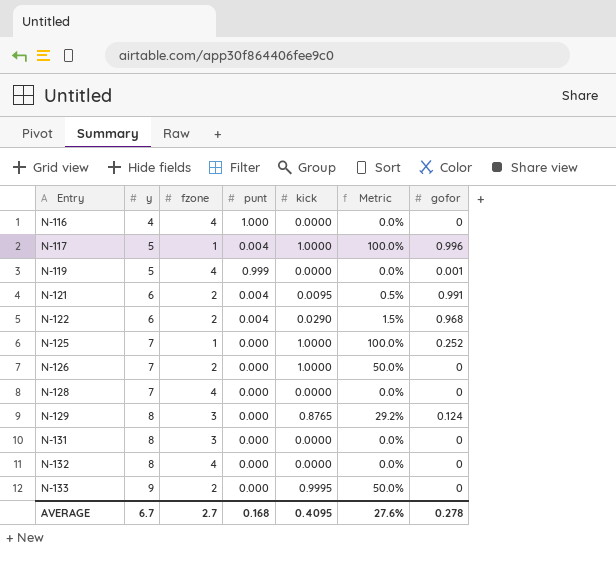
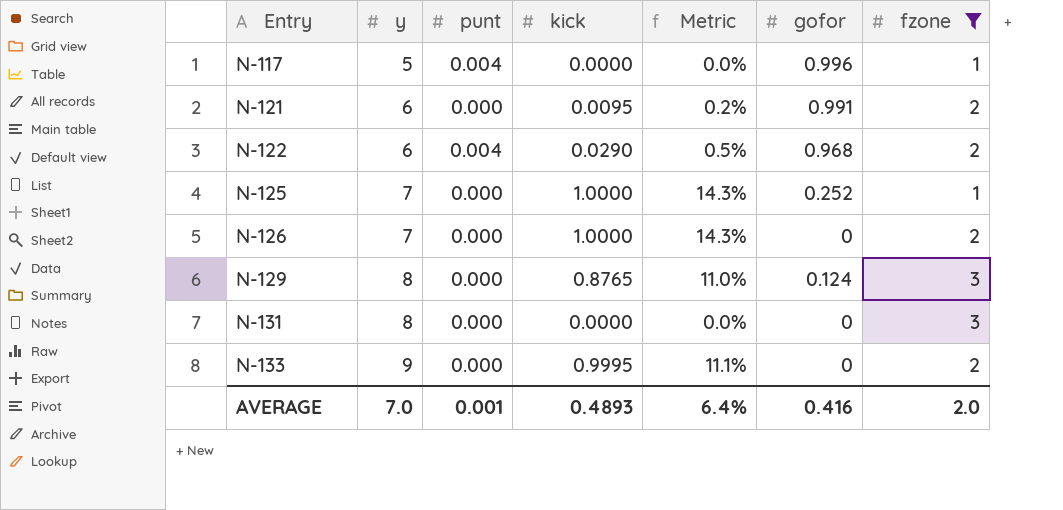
filter: none -> fzone != 4
column Metric | formula: [kick] / [fzone] -> [kick] / [y]
column fzone | position: 3 -> 7
N-117 | kick: 1.0000 -> 0.0000
N-121 | punt: 0.004 -> 0.000
AVERAGE | y: 6.7 -> 7.0
AVERAGE | punt: 0.168 -> 0.001
AVERAGE | kick: 0.4095 -> 0.4893
AVERAGE | Metric: 27.6% -> 6.4%
AVERAGE | gofor: 0.278 -> 0.416
AVERAGE | fzone: 2.7 -> 2.0

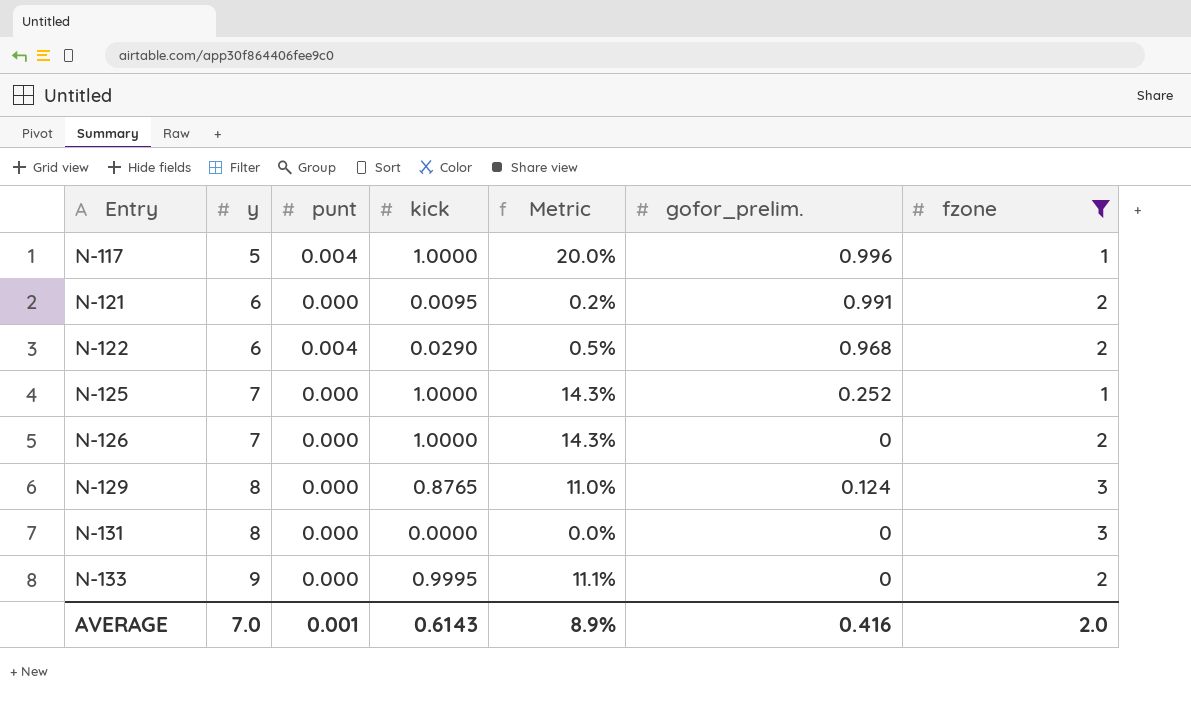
column name: gofor -> gofor_prelim.
N-117 | kick: 0.0000 -> 1.0000
N-117 | Metric: 0.0% -> 20.0%
AVERAGE | kick: 0.4893 -> 0.6143
AVERAGE | Metric: 6.4% -> 8.9%

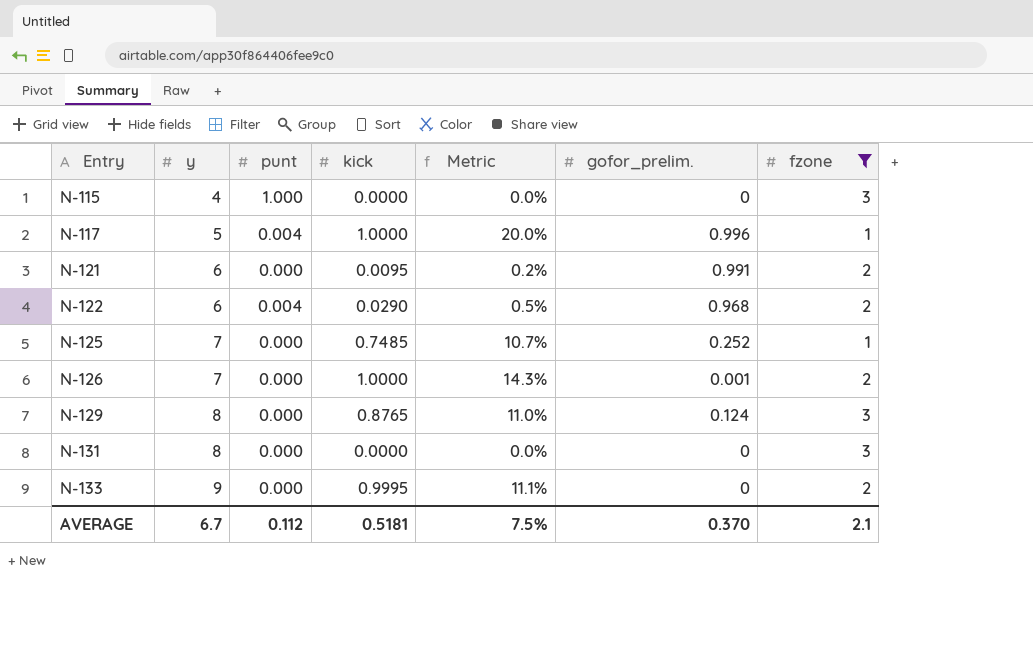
row N-115: none -> 4 | 1.000 | 0.0000 | 0.0% | 0 | 3
N-125 | kick: 1.0000 -> 0.7485
N-125 | Metric: 14.3% -> 10.7%
N-126 | gofor_prelim.: 0 -> 0.001
AVERAGE | y: 7.0 -> 6.7
AVERAGE | punt: 0.001 -> 0.112
AVERAGE | kick: 0.6143 -> 0.5181
AVERAGE | Metric: 8.9% -> 7.5%
AVERAGE | gofor_prelim.: 0.416 -> 0.370
AVERAGE | fzone: 2.0 -> 2.1

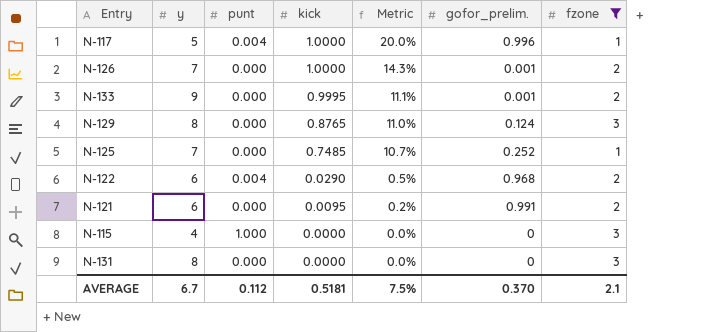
row order: Entry ascending -> kick descending
N-133 | gofor_prelim.: 0 -> 0.001

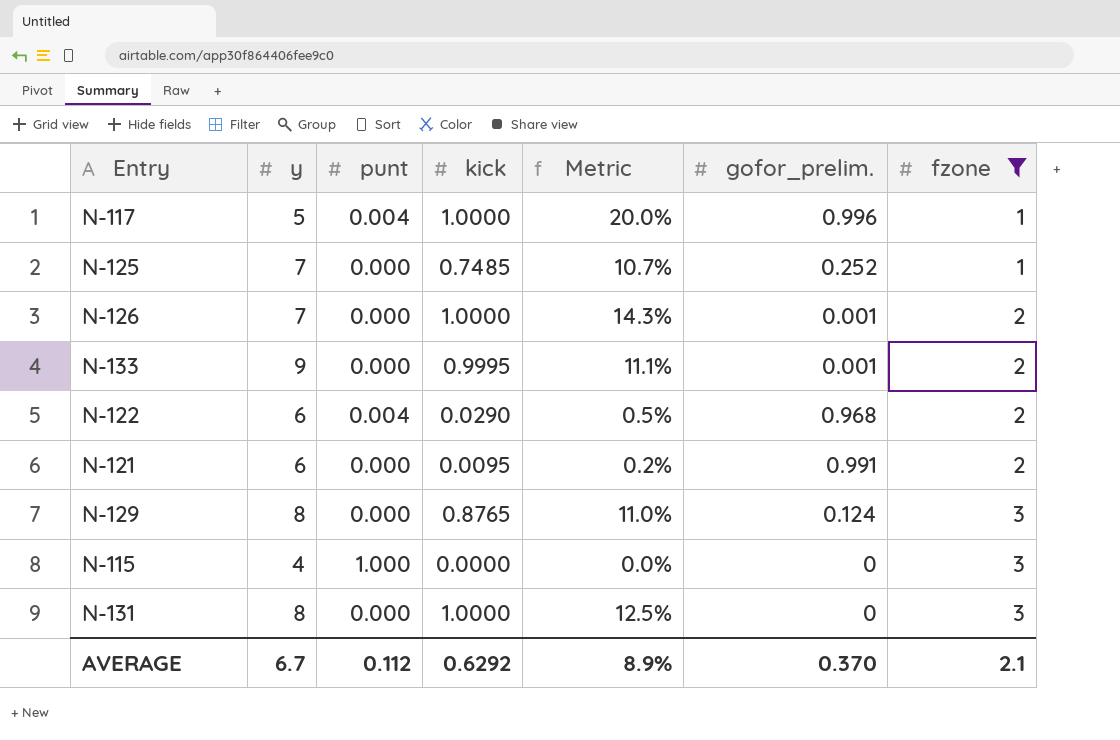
row order: kick descending -> fzone ascending
N-131 | kick: 0.0000 -> 1.0000
N-131 | Metric: 0.0% -> 12.5%
AVERAGE | kick: 0.5181 -> 0.6292
AVERAGE | Metric: 7.5% -> 8.9%

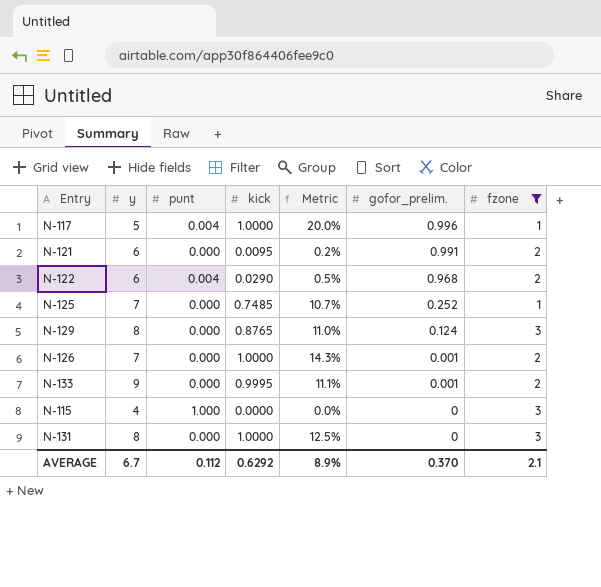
row order: fzone ascending -> gofor_prelim. descending

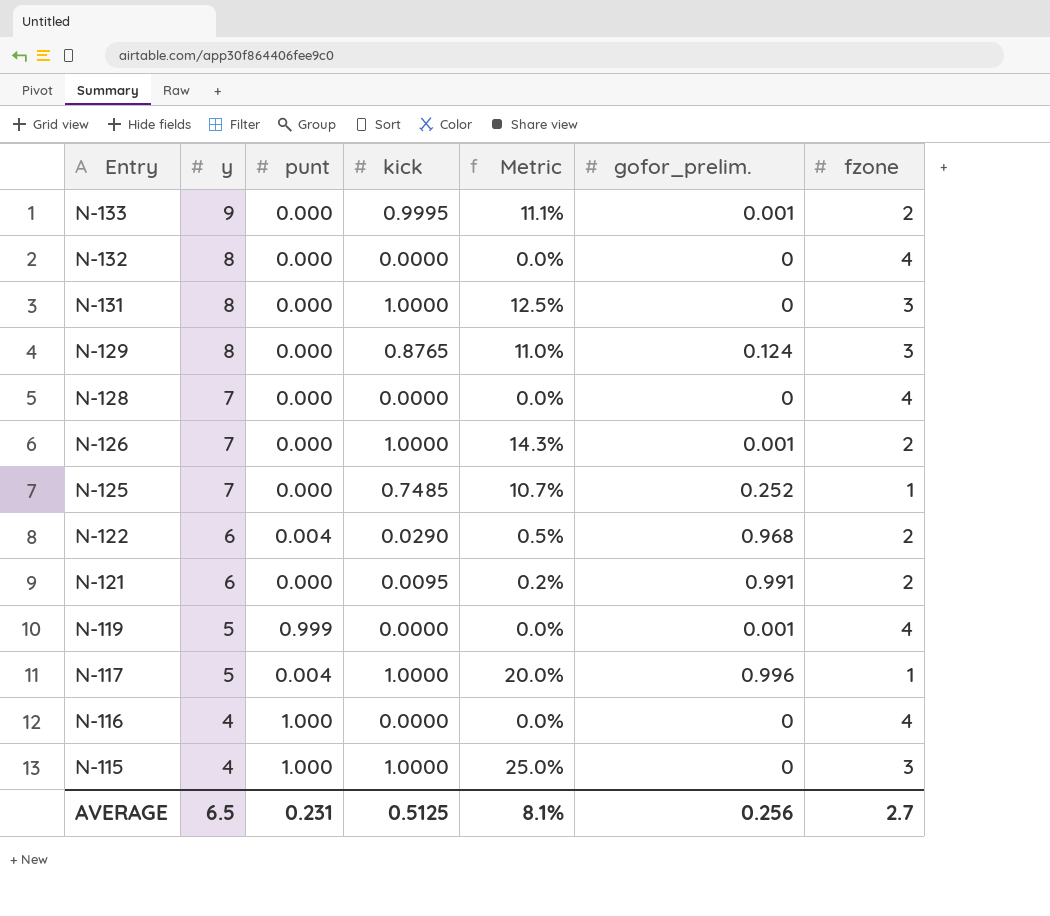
filter: fzone != 4 -> none
row order: gofor_prelim. descending -> Entry descending
N-115 | kick: 0.0000 -> 1.0000
N-115 | Metric: 0.0% -> 25.0%
AVERAGE | y: 6.7 -> 6.5
AVERAGE | punt: 0.112 -> 0.231
AVERAGE | kick: 0.6292 -> 0.5125
AVERAGE | Metric: 8.9% -> 8.1%
AVERAGE | gofor_prelim.: 0.370 -> 0.256
AVERAGE | fzone: 2.1 -> 2.7

